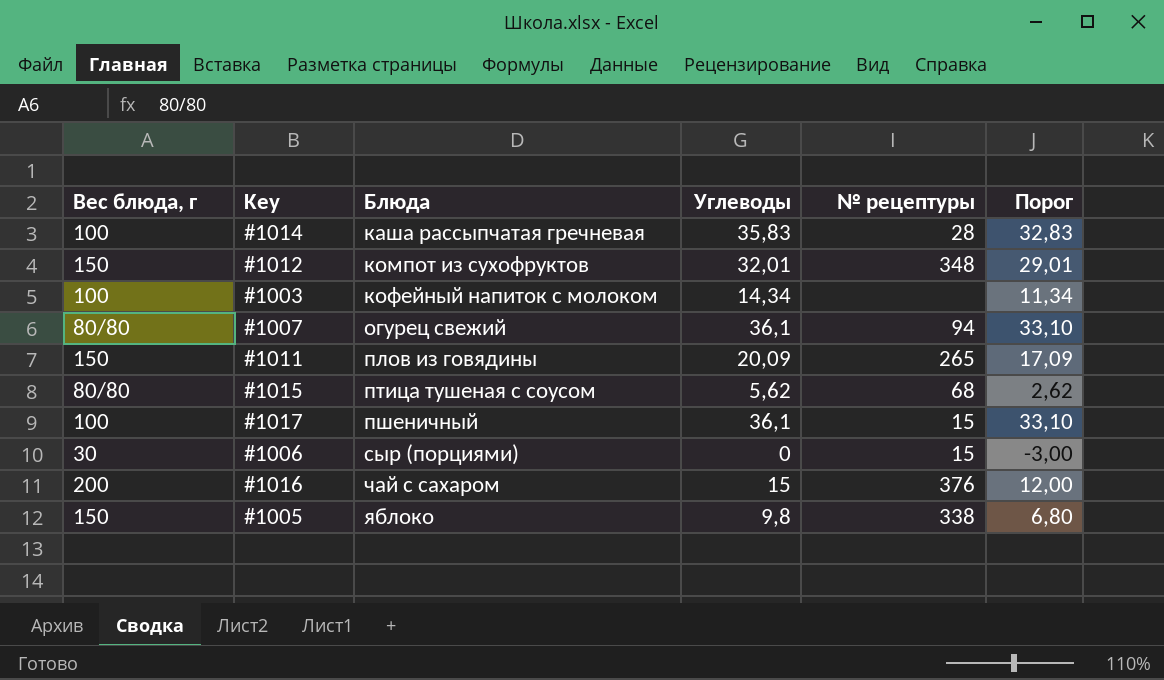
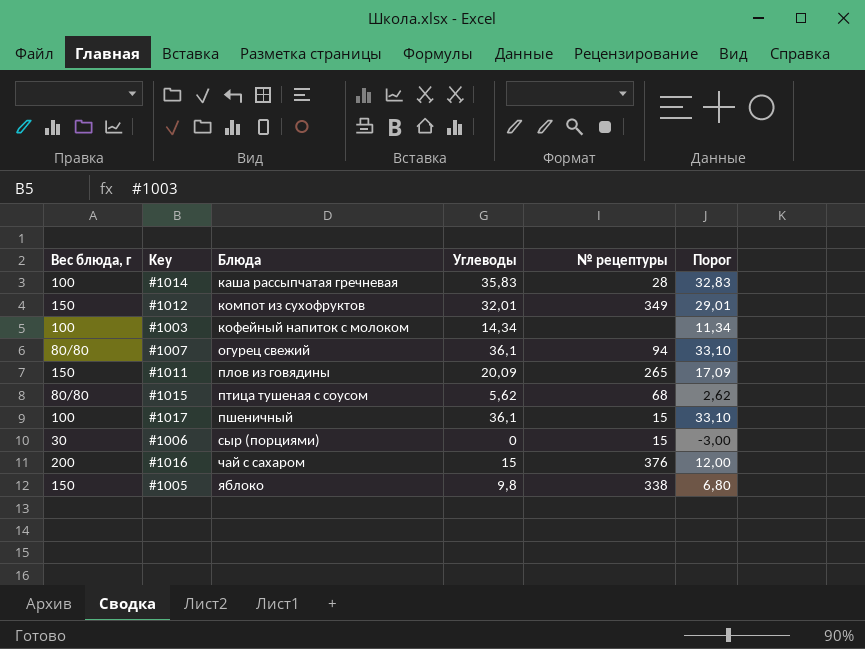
#1012 | № рецептуры: 348 -> 349

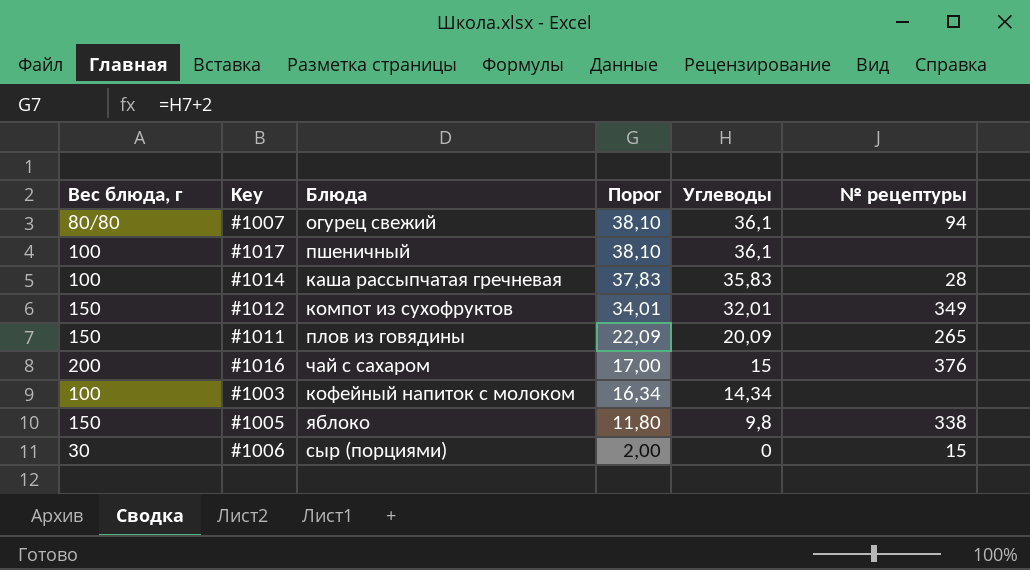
row order: Блюда ascending -> Порог descending
column Порог | formula: [Углеводы] - 3 -> [Углеводы] + 2
column Порог | position: 6 -> 4
row #1015: 80/80 | птица тушеная с соусом | 5,62 | 68 | 2,62 -> none
#1017 | № рецептуры: 15 -> none

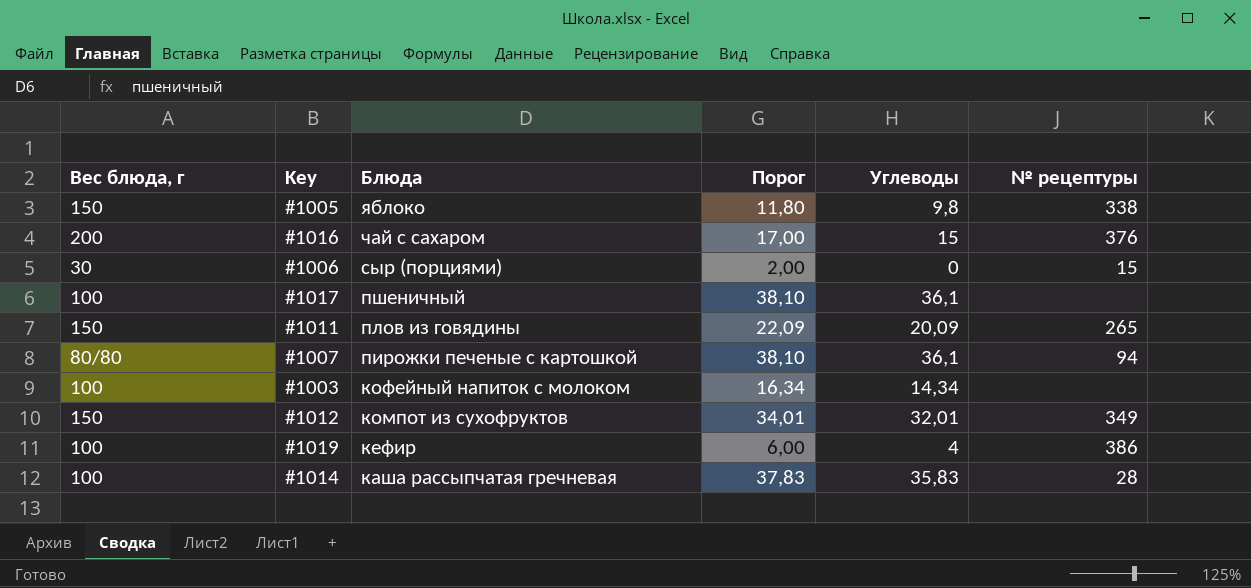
row order: Порог descending -> Блюда descending
#1007 | Блюда: огурец свежий -> пирожки печеные с картошкой
row #1019: none -> 100 | кефир | 6,00 | 4 | 386

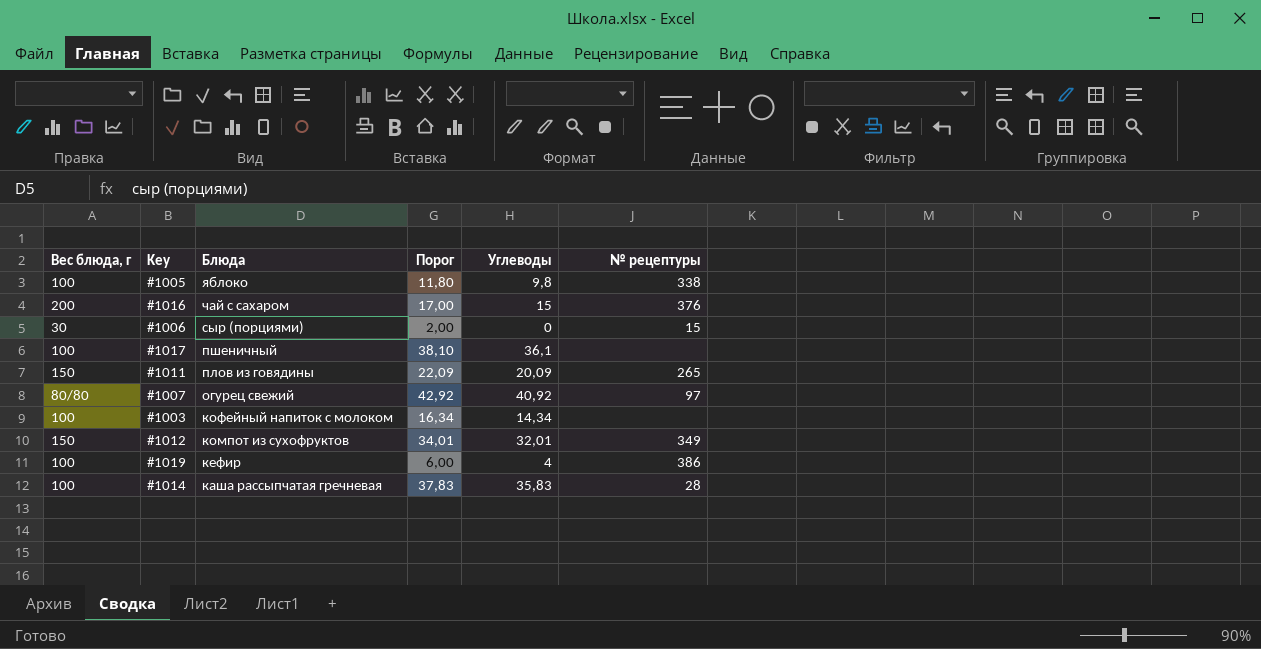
#1005 | Вес блюда, г: 150 -> 100
#1007 | Блюда: пирожки печеные с картошкой -> огурец свежий
#1007 | Порог: 38,10 -> 42,92
#1007 | Углеводы: 36,1 -> 40,92
#1007 | № рецептуры: 94 -> 97

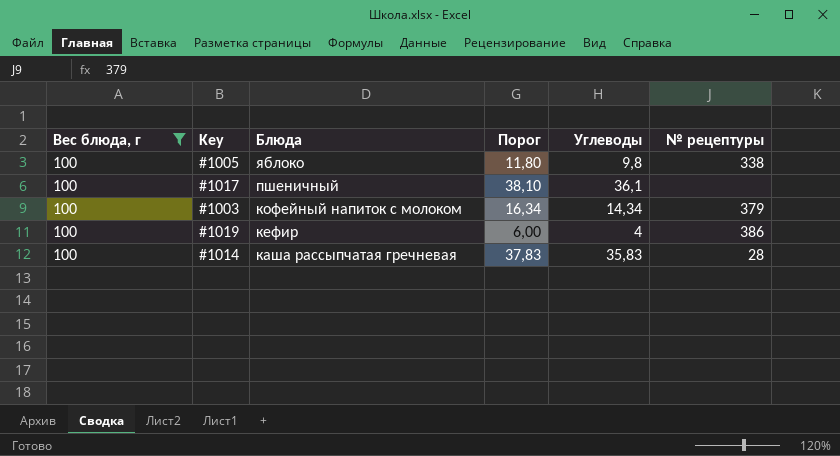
filter: none -> Вес блюда, г = 100
#1003 | № рецептуры: none -> 379

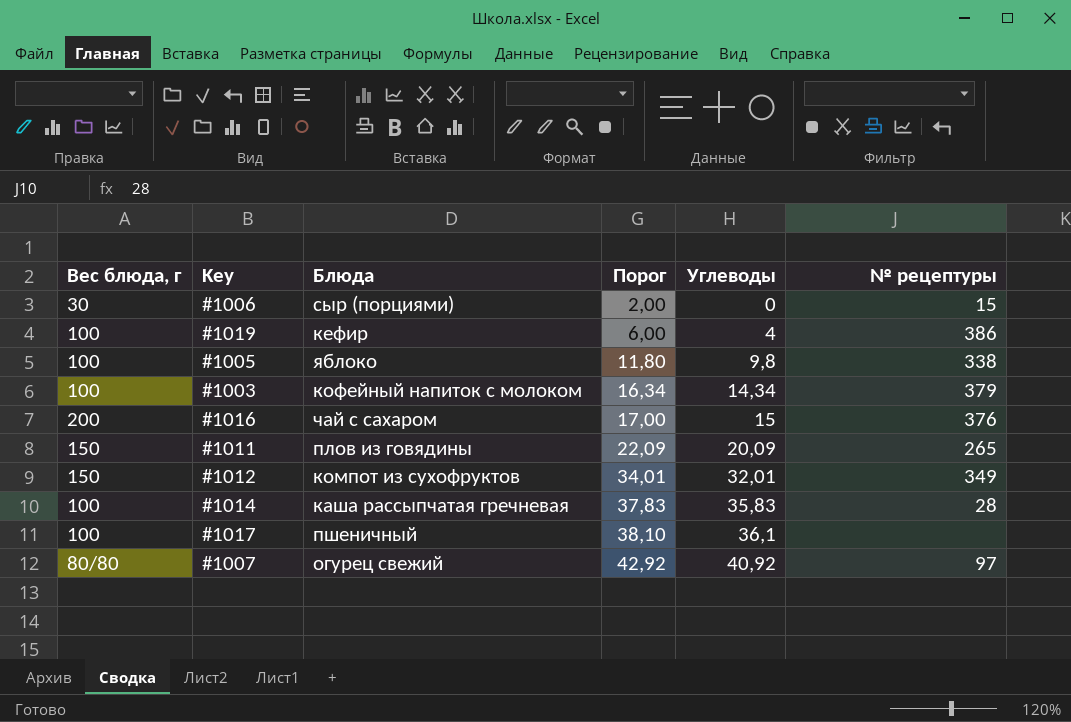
filter: Вес блюда, г = 100 -> none
row order: Блюда descending -> Порог ascending

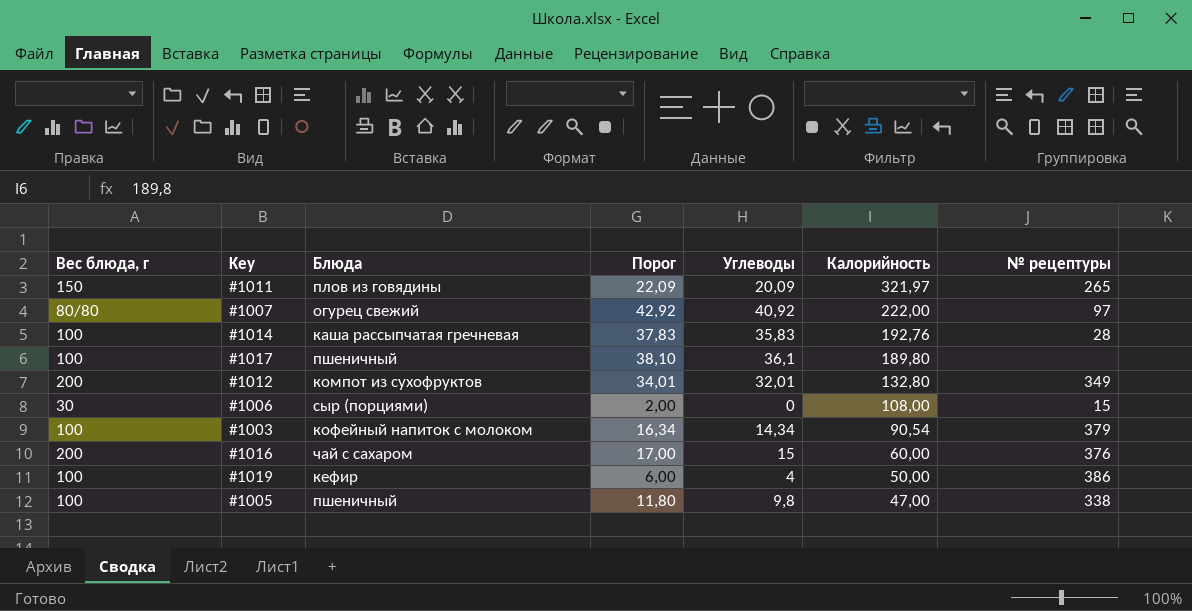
row order: Порог ascending -> Калорийность descending
column Калорийность | position: none -> 6
#1012 | Вес блюда, г: 150 -> 200
#1005 | Блюда: яблоко -> пшеничный

